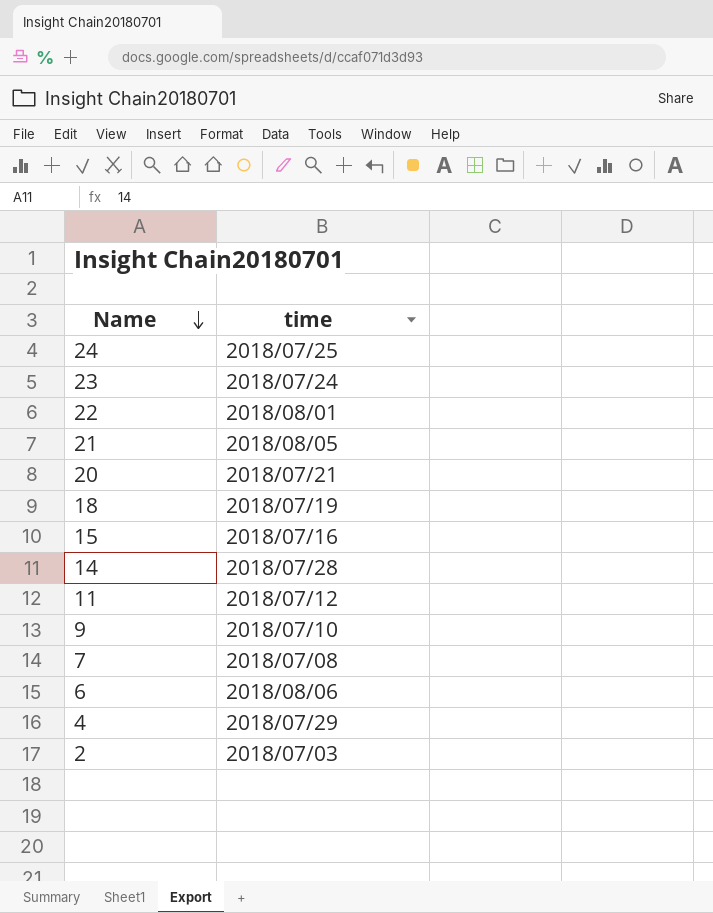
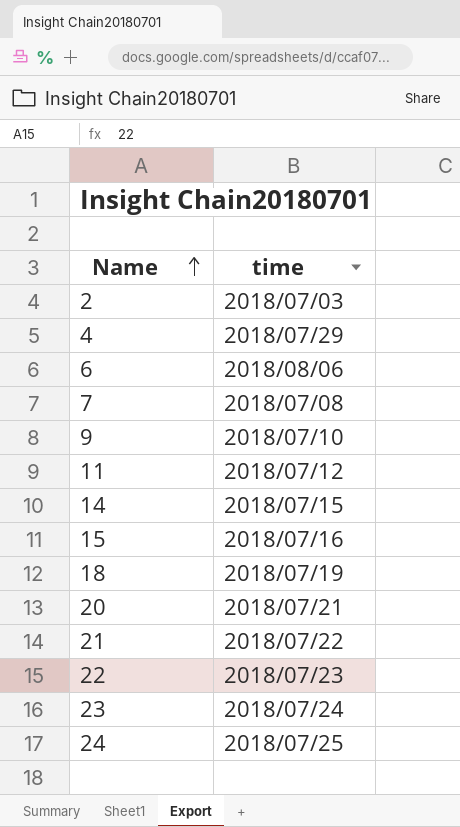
row order: Name descending -> Name ascending
14 | time: 2018/07/28 -> 2018/07/15
21 | time: 2018/08/05 -> 2018/07/22
22 | time: 2018/08/01 -> 2018/07/23

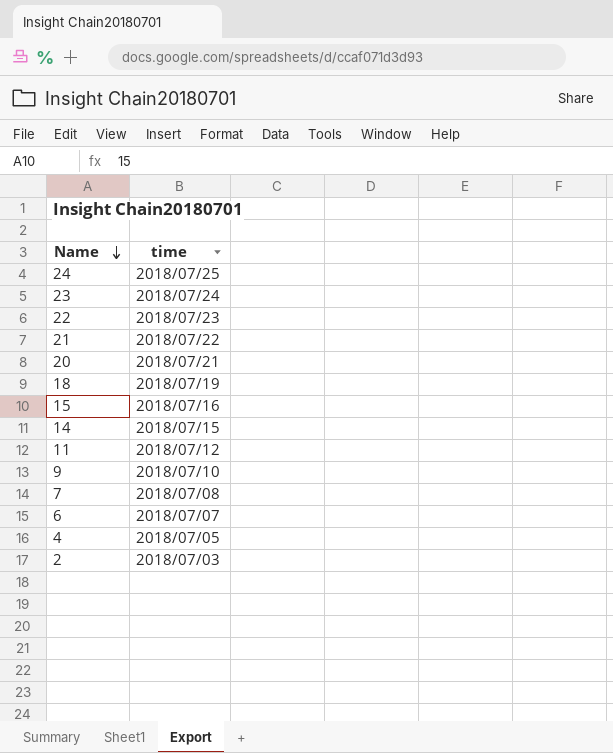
row order: Name ascending -> Name descending
6 | time: 2018/08/06 -> 2018/07/07
4 | time: 2018/07/29 -> 2018/07/05

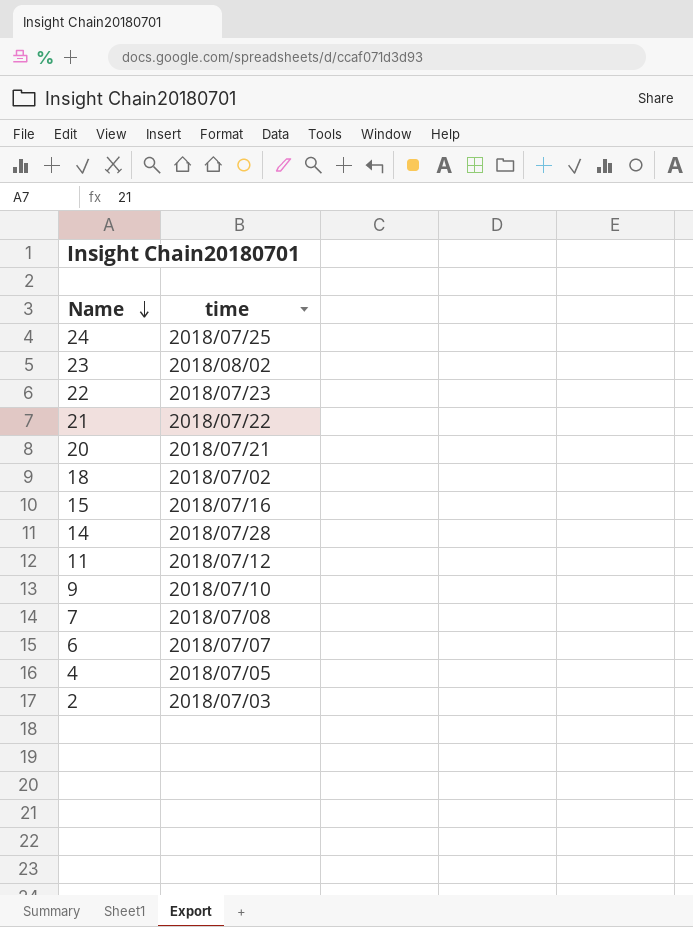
23 | time: 2018/07/24 -> 2018/08/02
18 | time: 2018/07/19 -> 2018/07/02
14 | time: 2018/07/15 -> 2018/07/28

